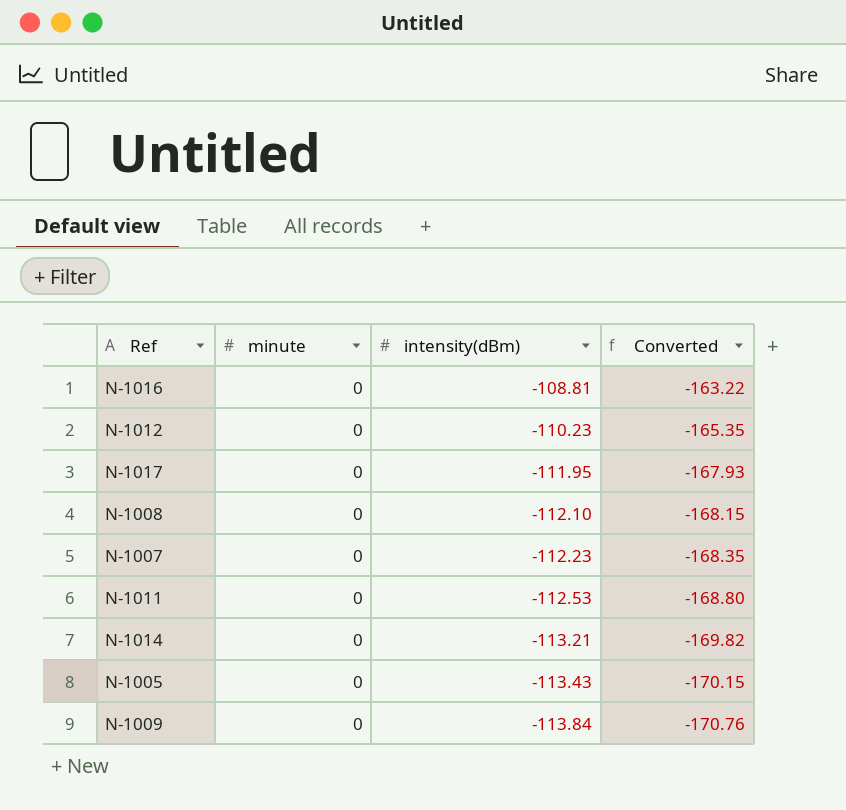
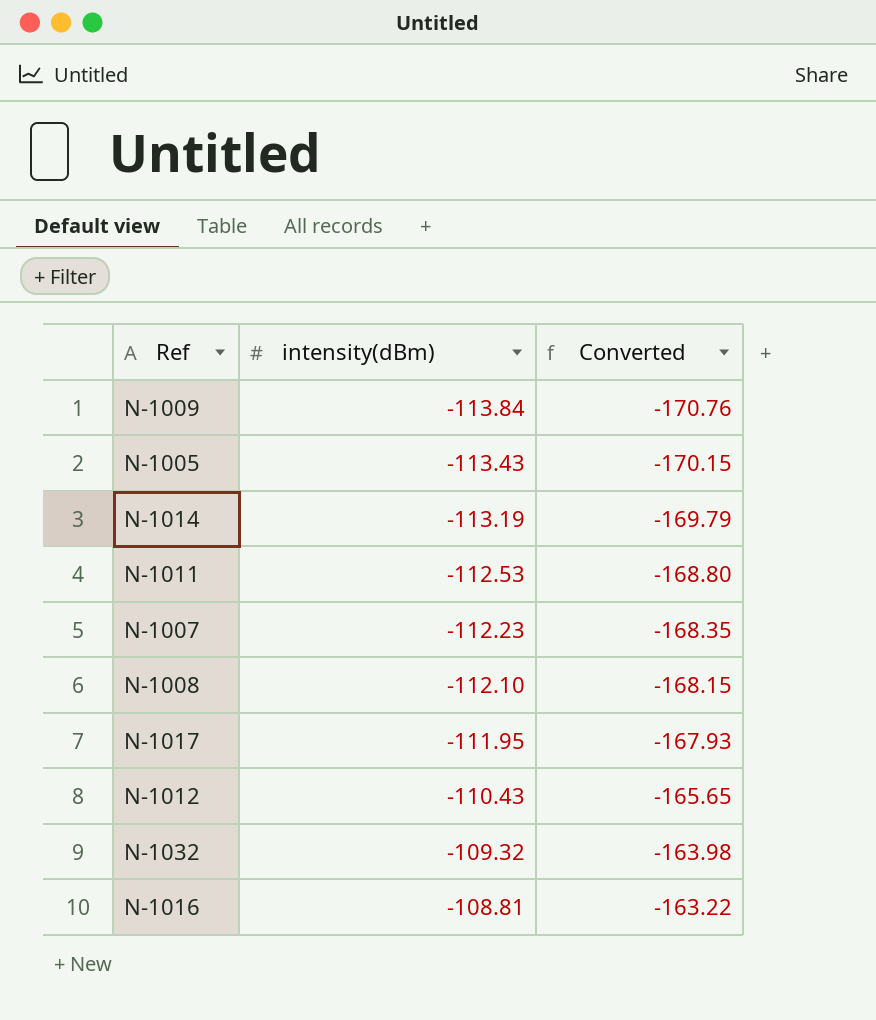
row order: intensity(dBm) descending -> intensity(dBm) ascending
column minute | position: 2 -> none
N-1014 | intensity(dBm): -113.21 -> -113.19
N-1014 | Converted: -169.82 -> -169.79
N-1012 | intensity(dBm): -110.23 -> -110.43
N-1012 | Converted: -165.35 -> -165.65
row N-1032: none -> -109.32 | -163.98

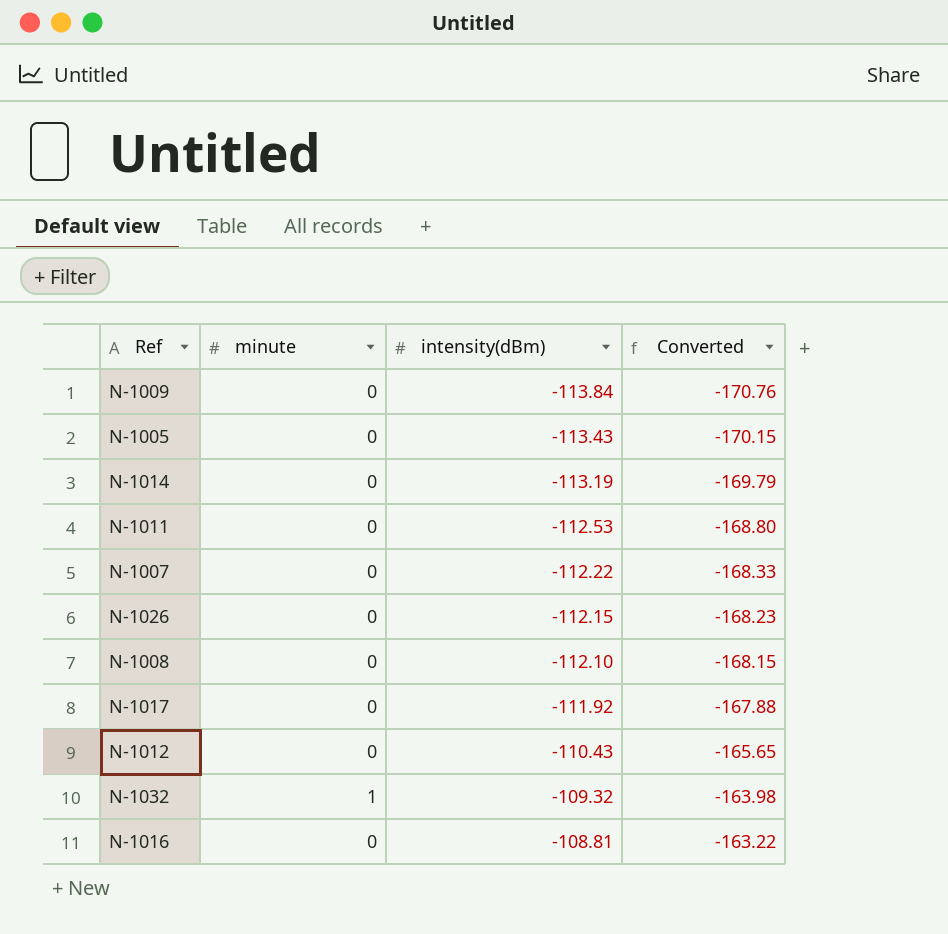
column minute | position: none -> 2
N-1007 | intensity(dBm): -112.23 -> -112.22
N-1007 | Converted: -168.35 -> -168.33
row N-1026: none -> 0 | -112.15 | -168.23
N-1017 | intensity(dBm): -111.95 -> -111.92
N-1017 | Converted: -167.93 -> -167.88

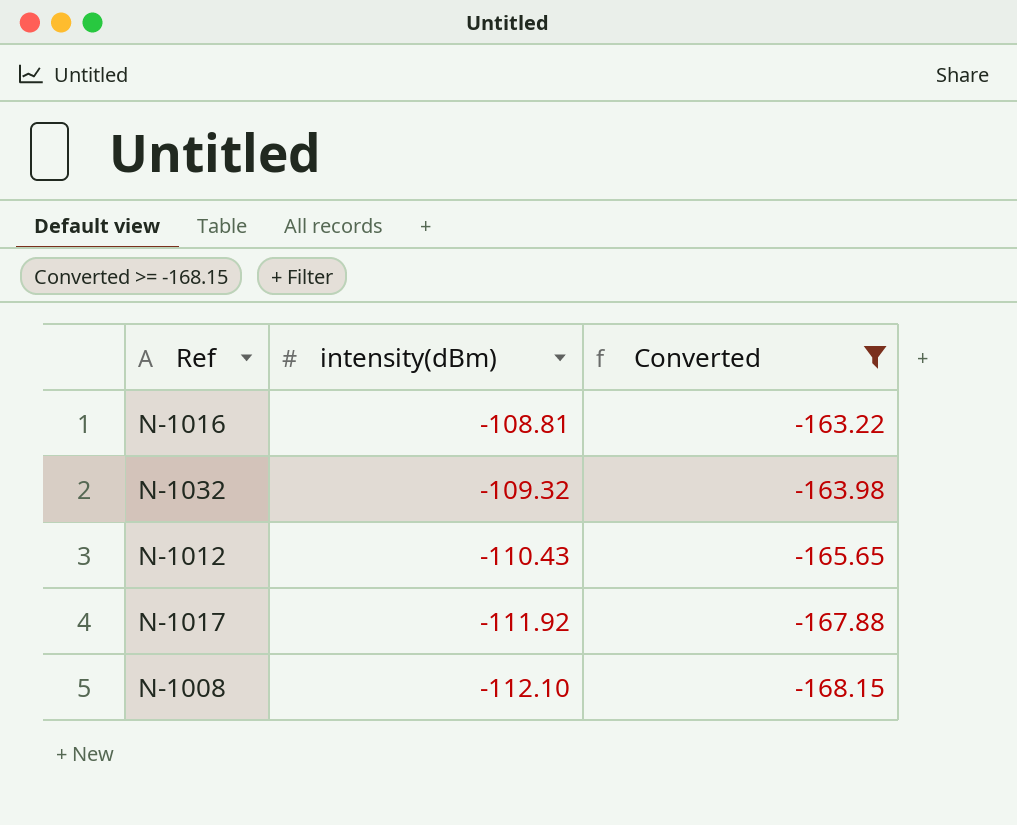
filter: none -> Converted >= -168.15
row order: intensity(dBm) ascending -> intensity(dBm) descending
column minute | position: 2 -> none

